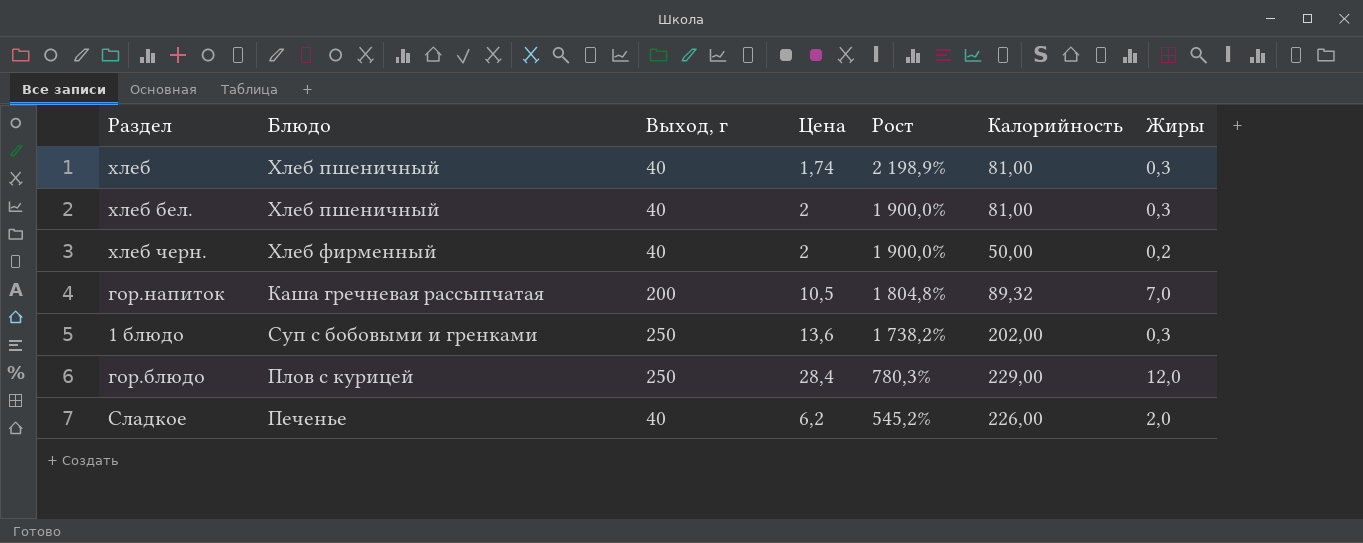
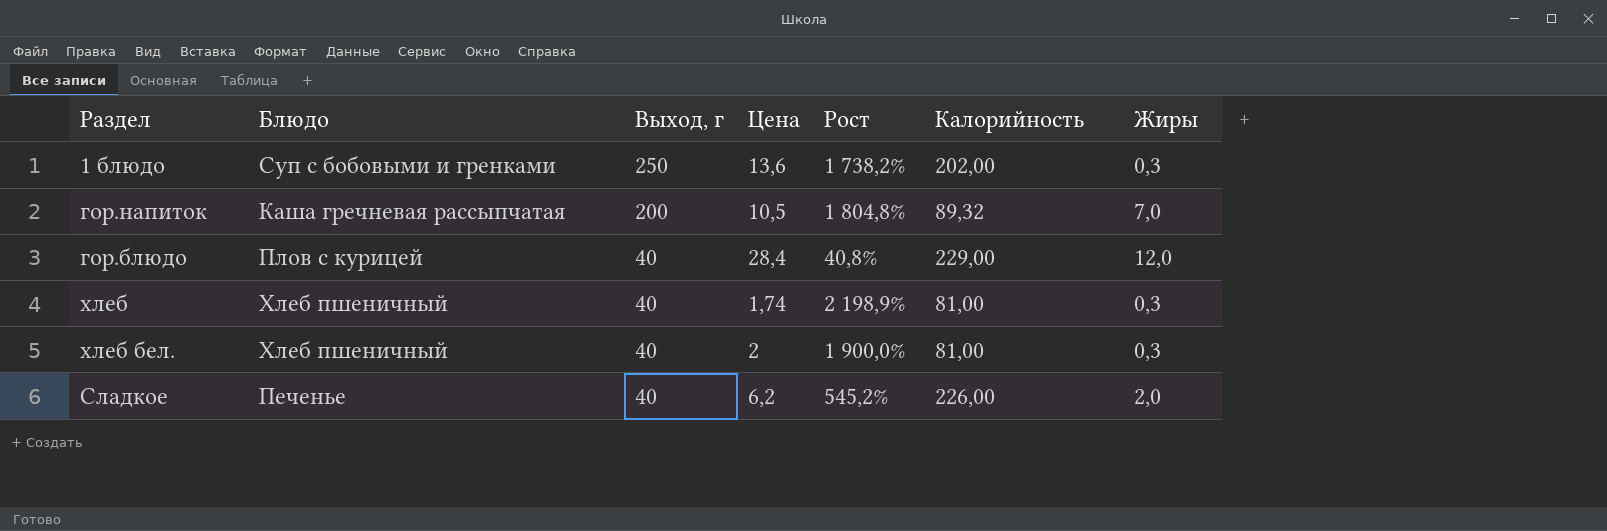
row order: Рост descending -> Выход, г descending
row хлеб черн.: Хлеб фирменный | 40 | 2 | 1 900,0% | 50,00 | 0,2 -> none
гор.блюдо | Выход, г: 250 -> 40
гор.блюдо | Рост: 780,3% -> 40,8%

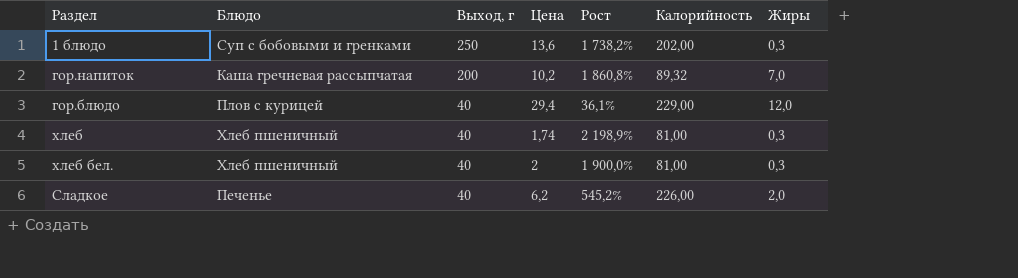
гор.напиток | Цена: 10,5 -> 10,2
гор.напиток | Рост: 1 804,8% -> 1 860,8%
гор.блюдо | Цена: 28,4 -> 29,4
гор.блюдо | Рост: 40,8% -> 36,1%

